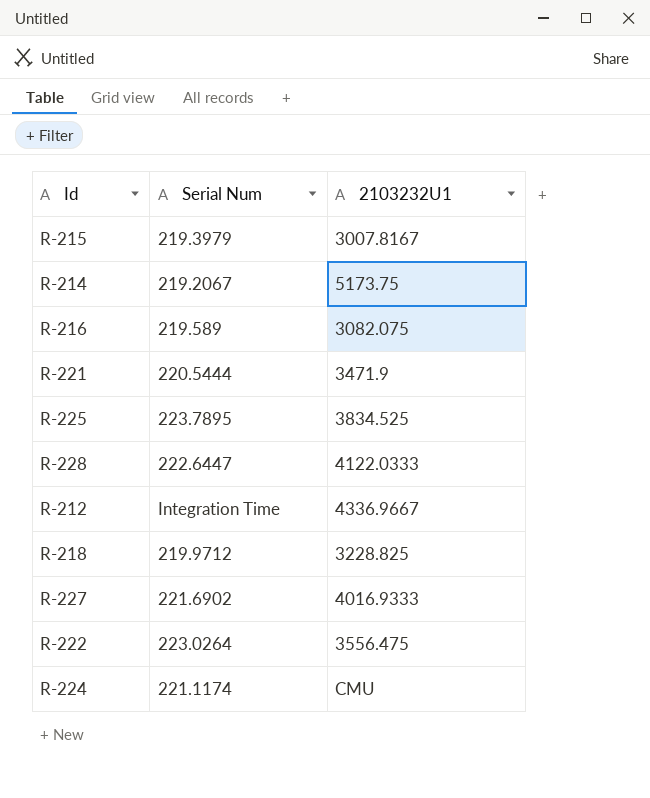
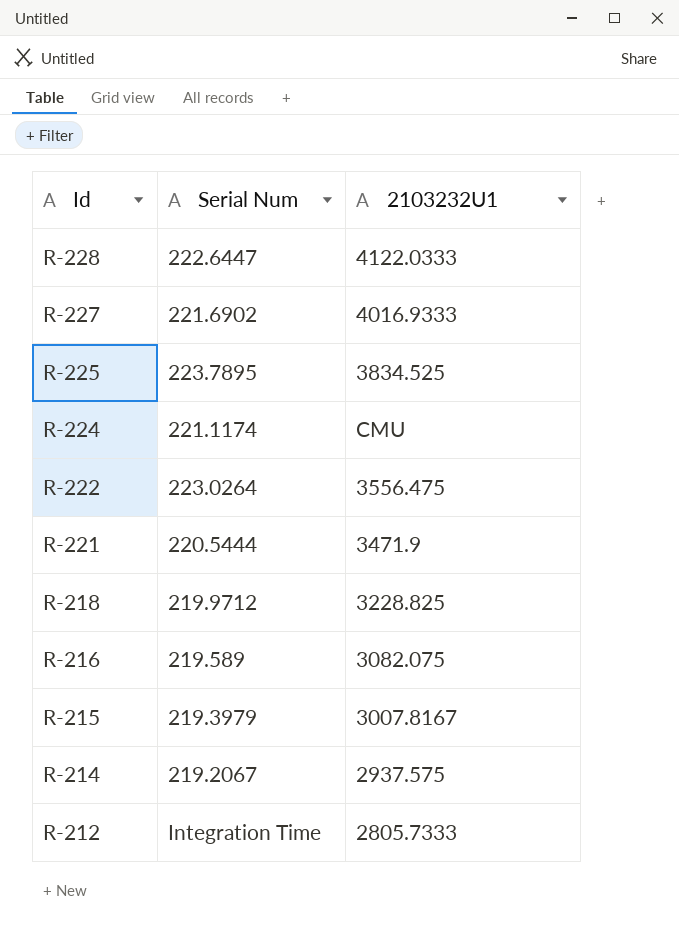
row order: none -> Id descending
R-214 | 2103232U1: 5173.75 -> 2937.575
R-212 | 2103232U1: 4336.9667 -> 2805.7333

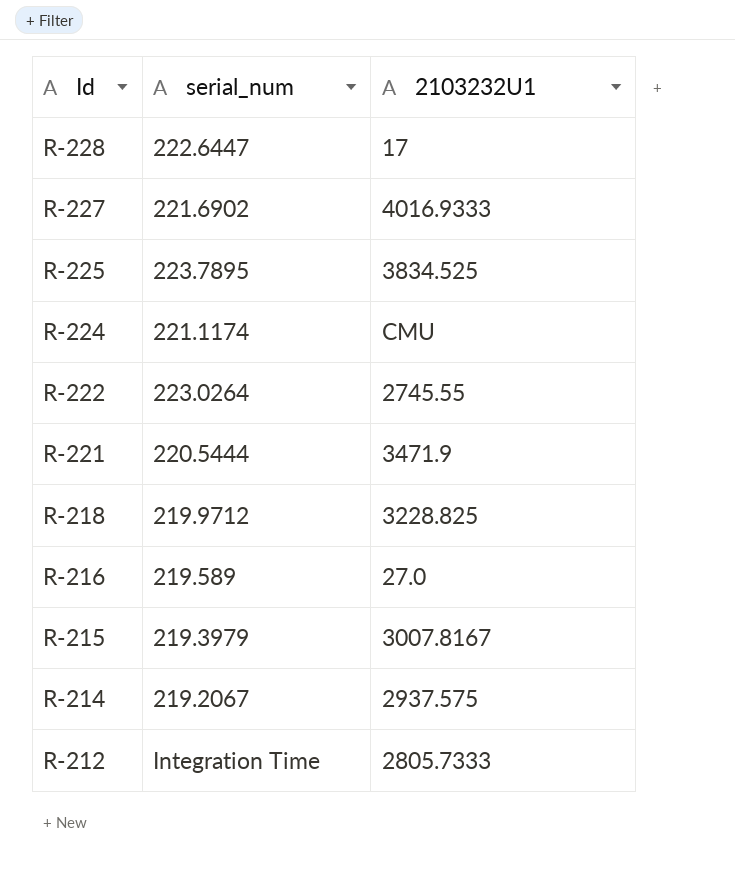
column name: Serial Num -> serial_num
R-228 | 2103232U1: 4122.0333 -> 17
R-222 | 2103232U1: 3556.475 -> 2745.55
R-216 | 2103232U1: 3082.075 -> 27.0

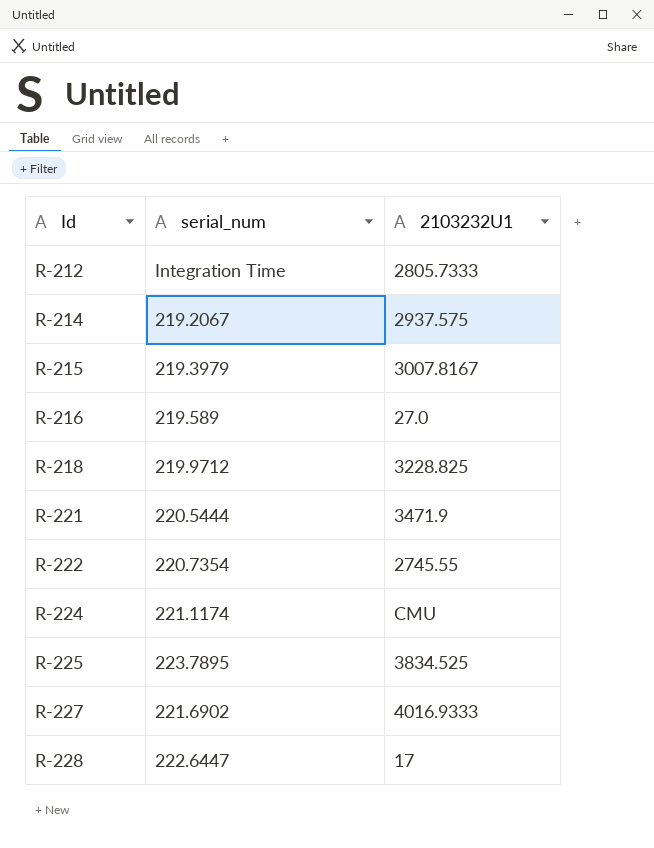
row order: Id descending -> Id ascending
R-222 | serial_num: 223.0264 -> 220.7354

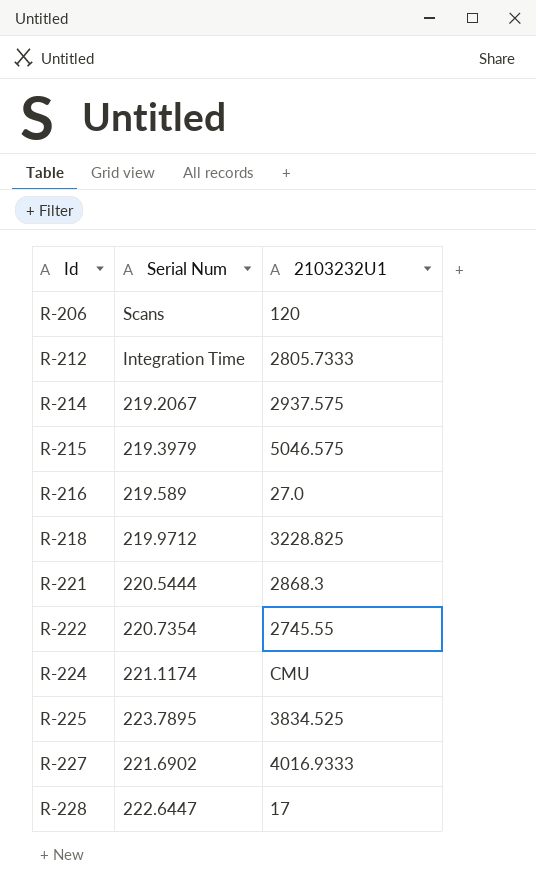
column name: serial_num -> Serial Num
row R-206: none -> Scans | 120
R-215 | 2103232U1: 3007.8167 -> 5046.575
R-221 | 2103232U1: 3471.9 -> 2868.3

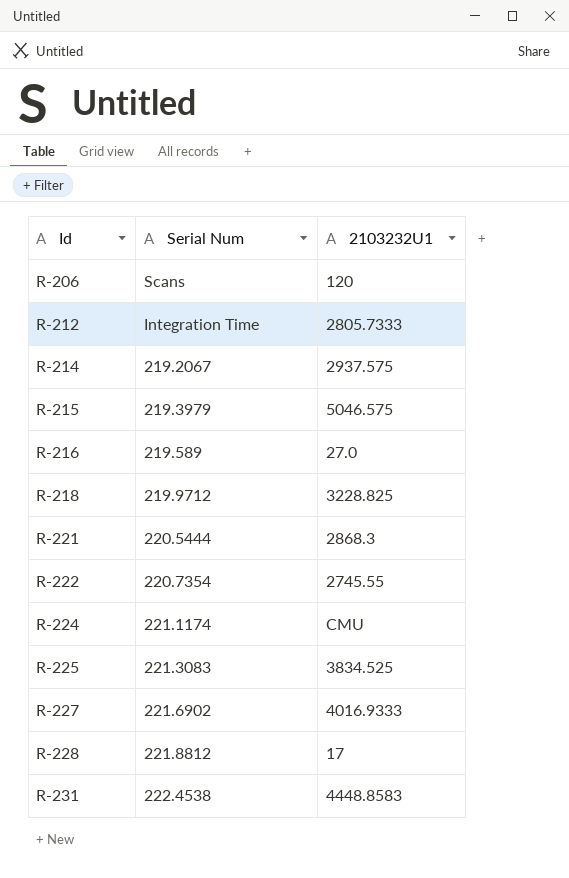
R-225 | Serial Num: 223.7895 -> 221.3083
R-228 | Serial Num: 222.6447 -> 221.8812
row R-231: none -> 222.4538 | 4448.8583

